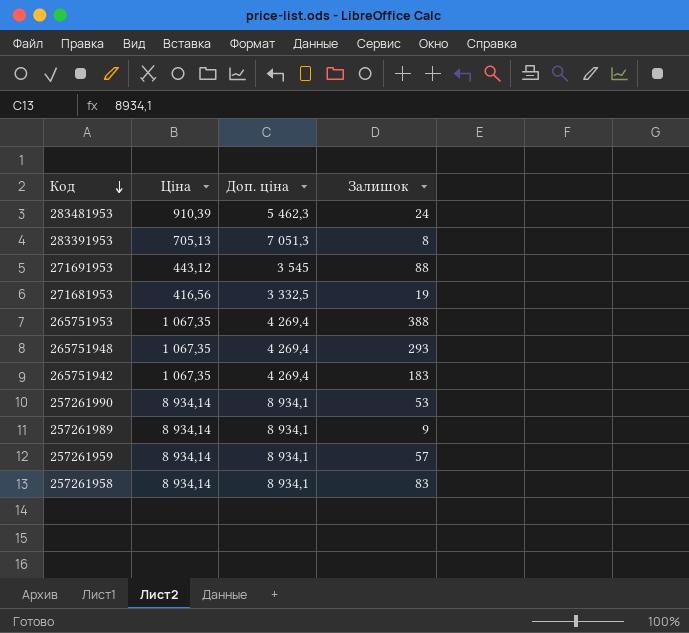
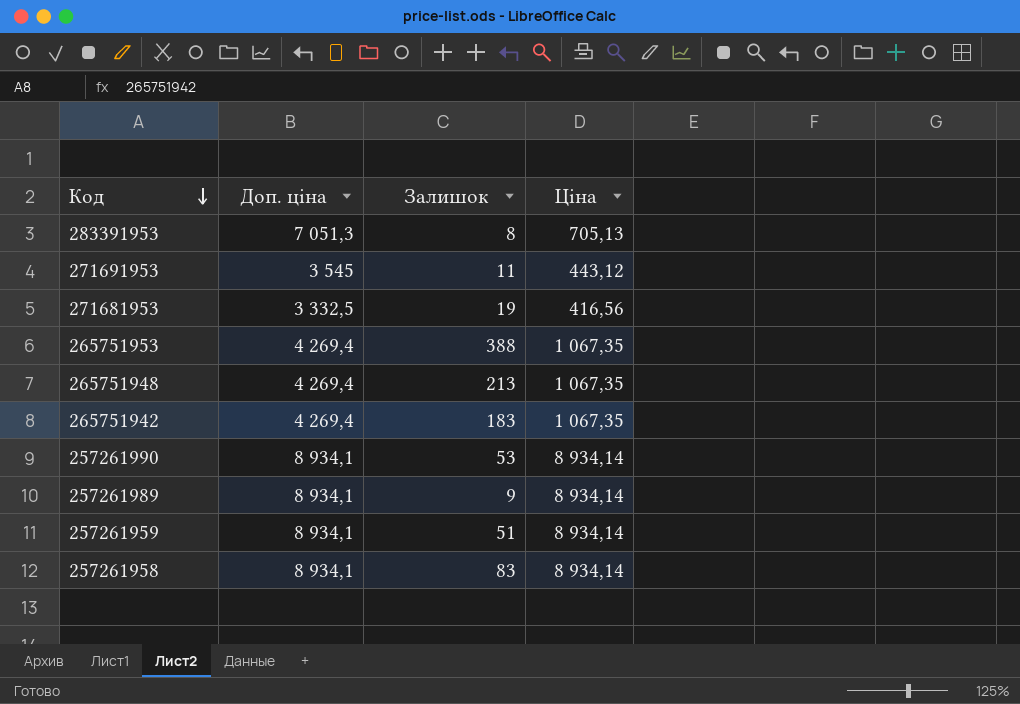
column Ціна | position: 2 -> 4
row 283481953: 910,39 | 5 462,3 | 24 -> none
271691953 | Залишок: 88 -> 11
265751948 | Залишок: 293 -> 213
257261959 | Залишок: 57 -> 51

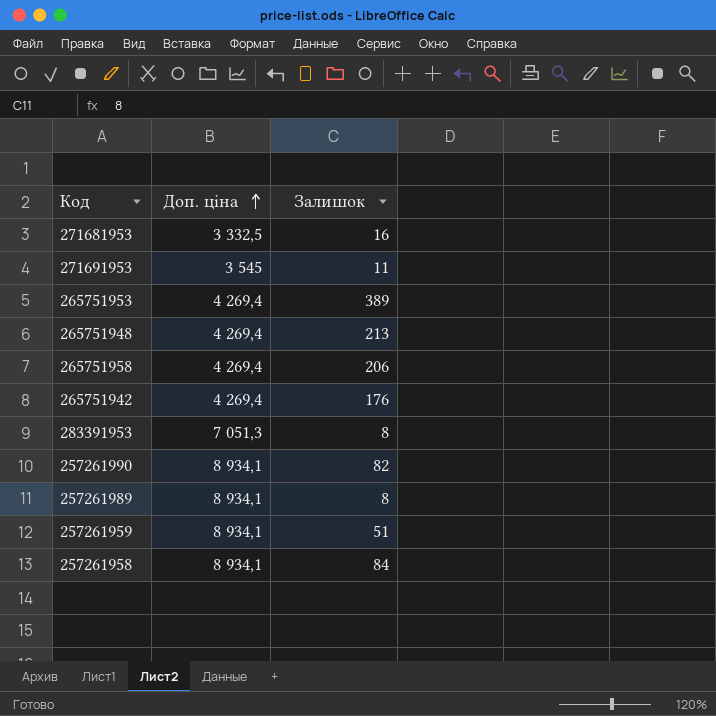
row order: Код descending -> Доп. ціна ascending
column Ціна | position: 4 -> none
271681953 | Залишок: 19 -> 16
265751953 | Залишок: 388 -> 389
row 265751958: none -> 4 269,4 | 206
265751942 | Залишок: 183 -> 176
257261990 | Залишок: 53 -> 82
257261989 | Залишок: 9 -> 8
257261958 | Залишок: 83 -> 84

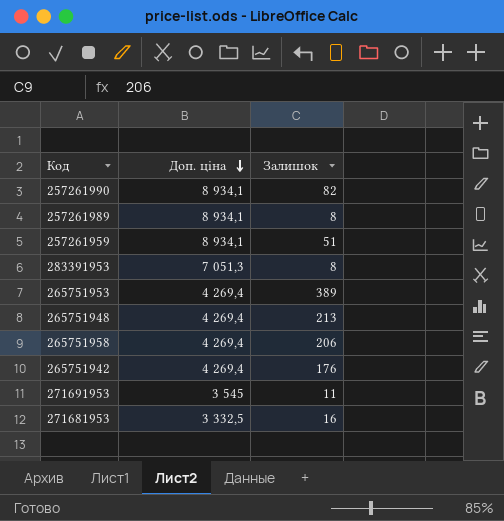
row order: Доп. ціна ascending -> Доп. ціна descending
row 257261958: 8 934,1 | 84 -> none

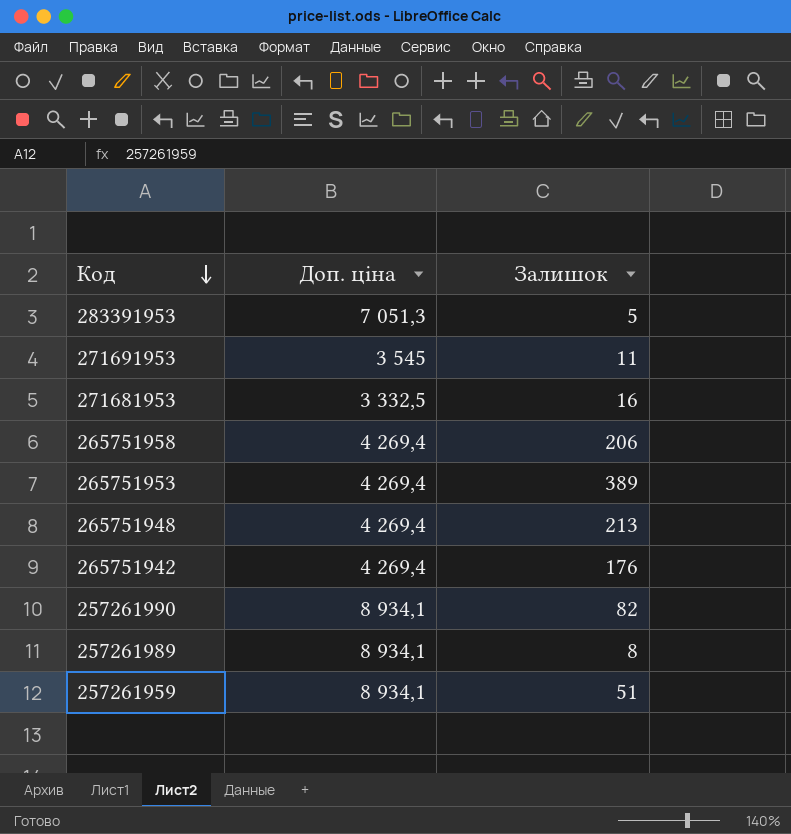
row order: Доп. ціна descending -> Код descending
283391953 | Залишок: 8 -> 5

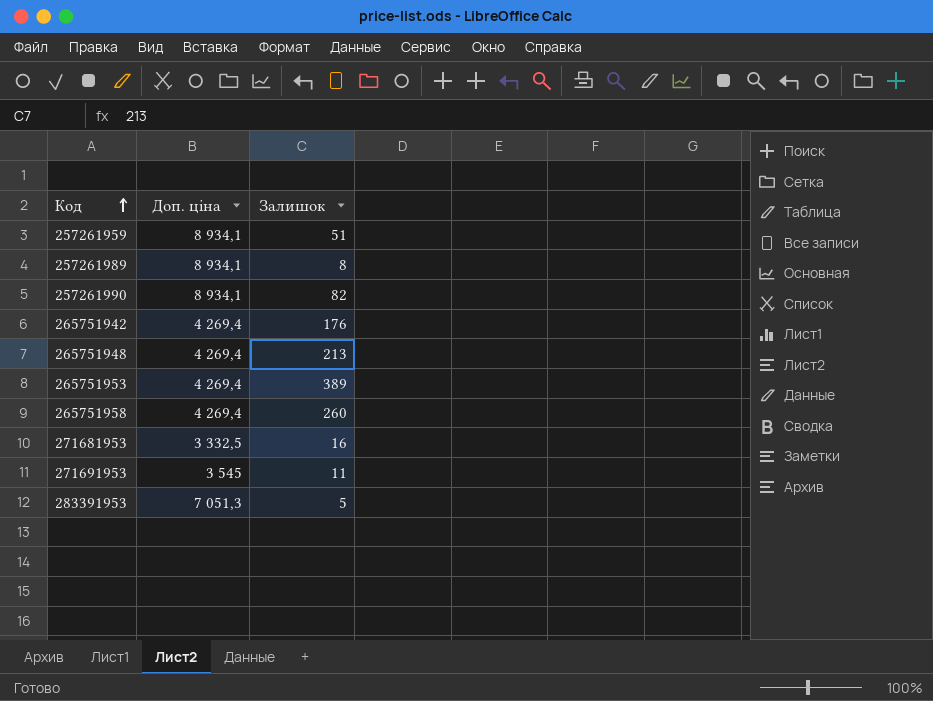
row order: Код descending -> Код ascending
265751958 | Залишок: 206 -> 260

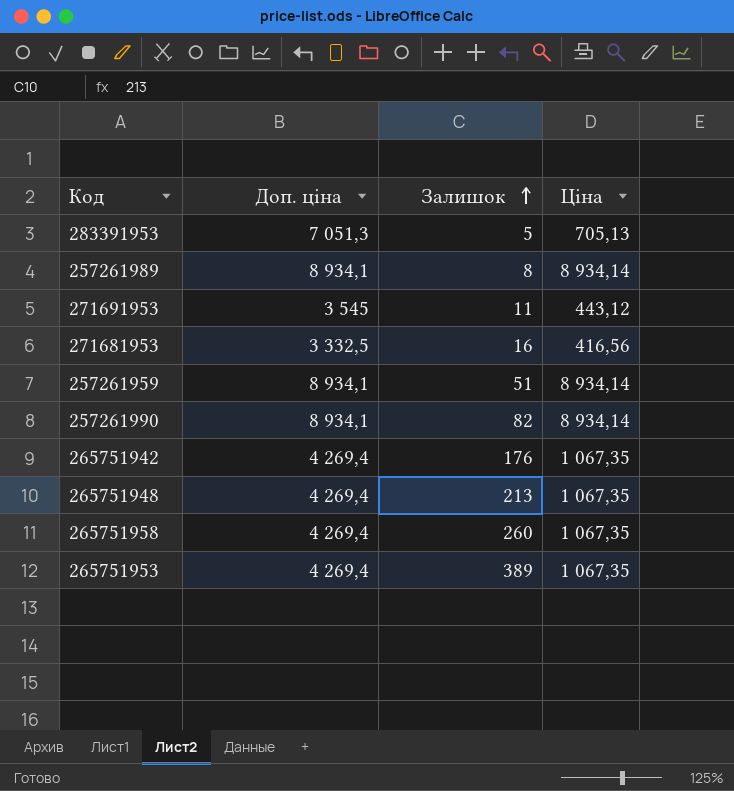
row order: Код ascending -> Залишок ascending
column Ціна | position: none -> 4

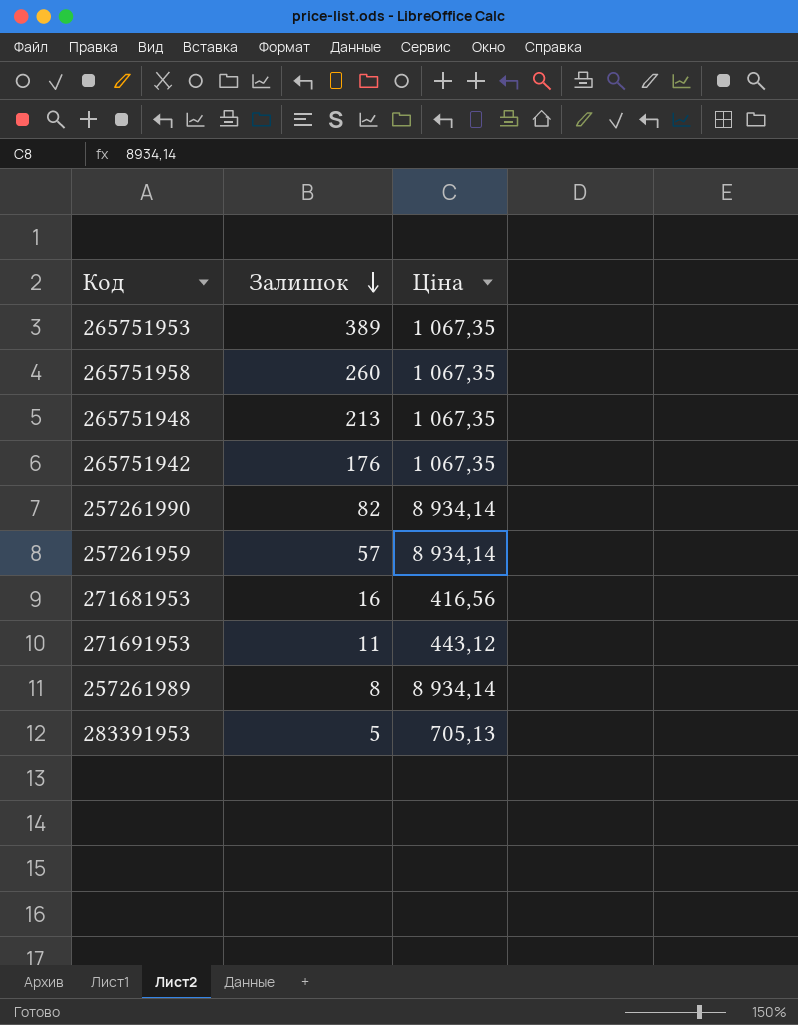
row order: Залишок ascending -> Залишок descending
column Доп. ціна | position: 2 -> none
257261959 | Залишок: 51 -> 57

